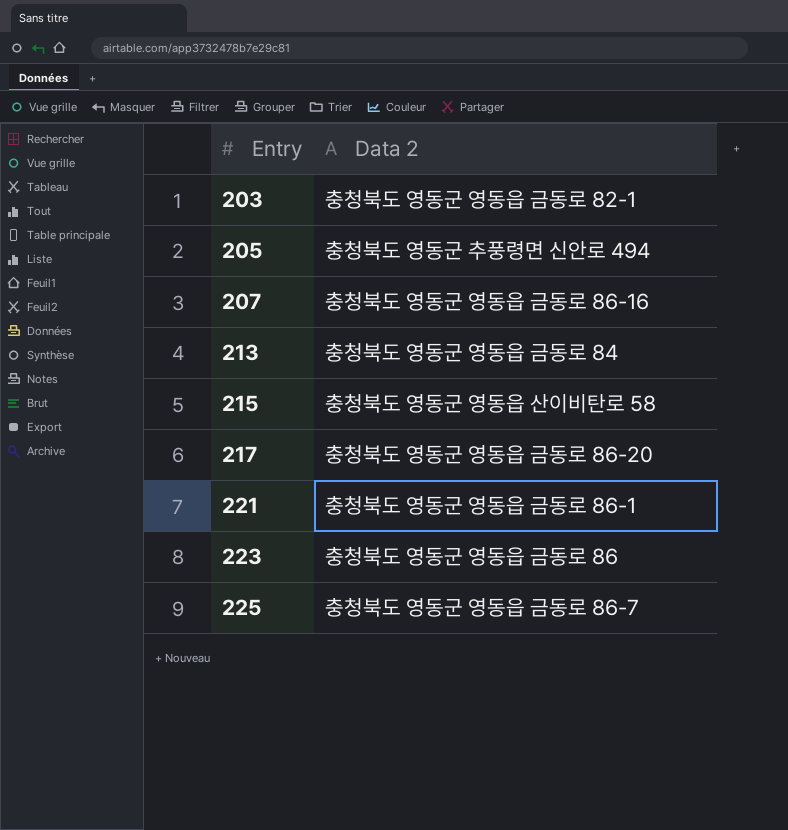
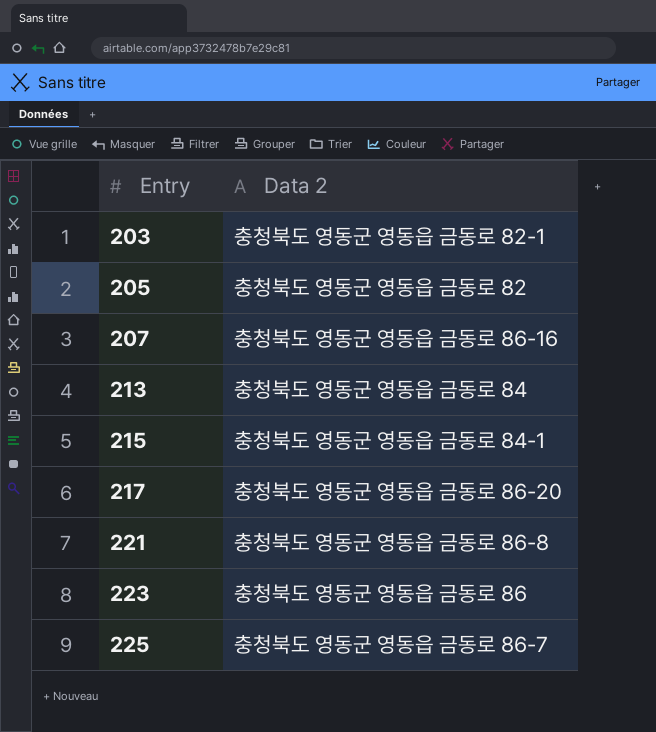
205 | Data 2: 충청북도 영동군 추풍령면 신안로 494 -> 충청북도 영동군 영동읍 금동로 82
215 | Data 2: 충청북도 영동군 영동읍 산이비탄로 58 -> 충청북도 영동군 영동읍 금동로 84-1
221 | Data 2: 충청북도 영동군 영동읍 금동로 86-1 -> 충청북도 영동군 영동읍 금동로 86-8

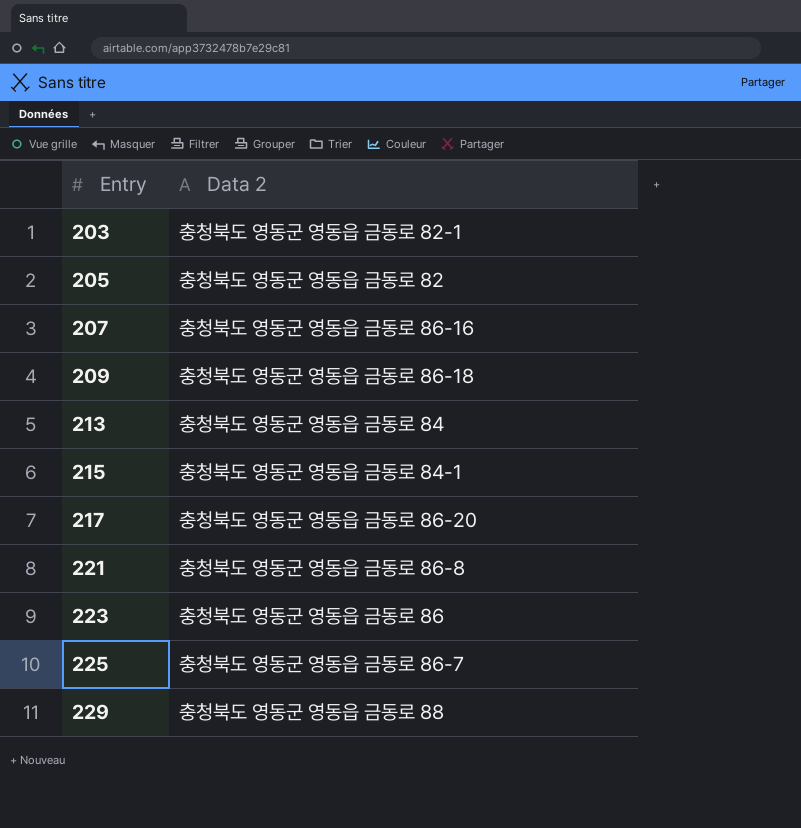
row 209: none -> 충청북도 영동군 영동읍 금동로 86-18
row 229: none -> 충청북도 영동군 영동읍 금동로 88

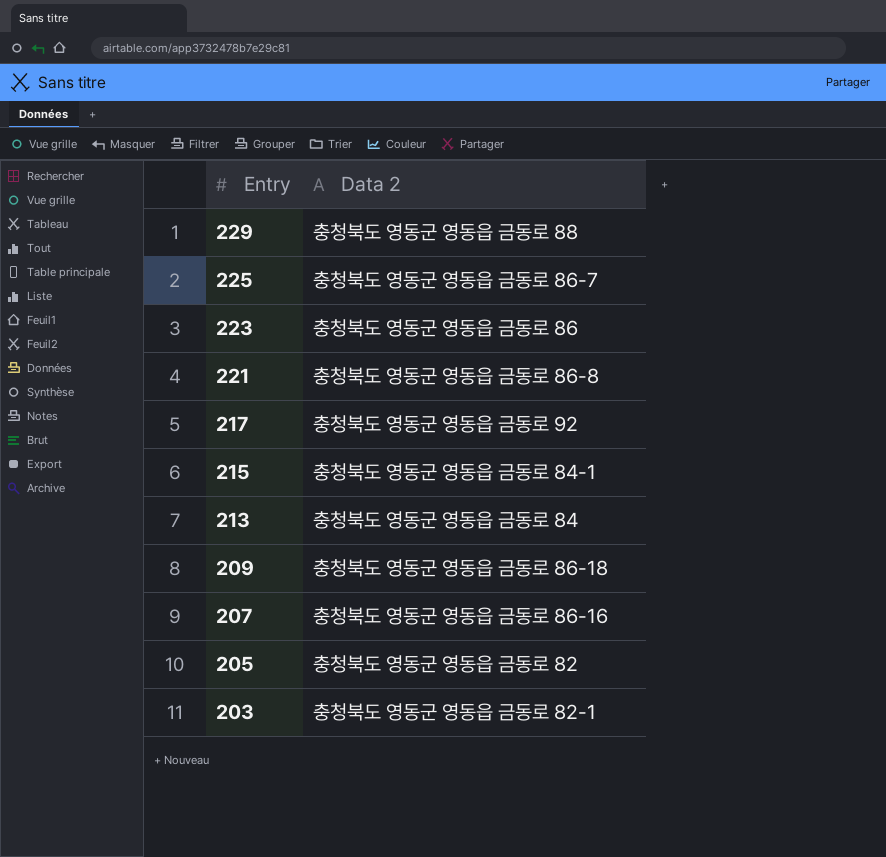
row order: Entry ascending -> Entry descending
217 | Data 2: 충청북도 영동군 영동읍 금동로 86-20 -> 충청북도 영동군 영동읍 금동로 92

